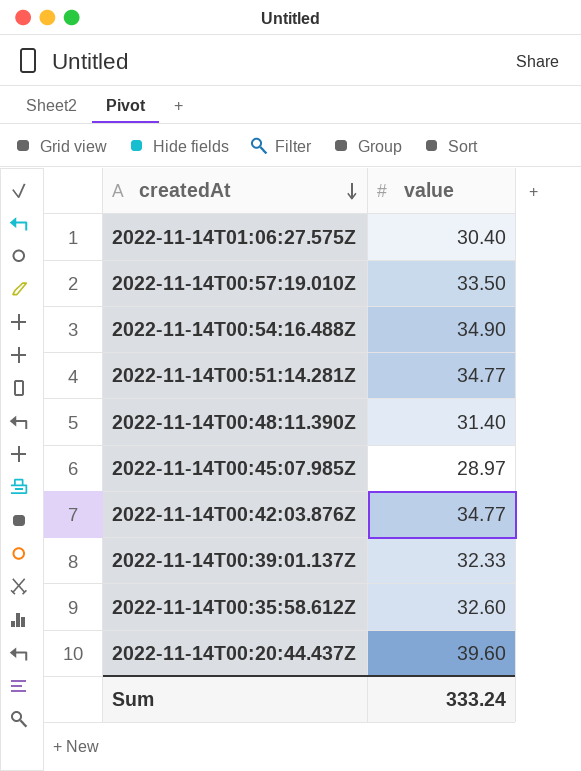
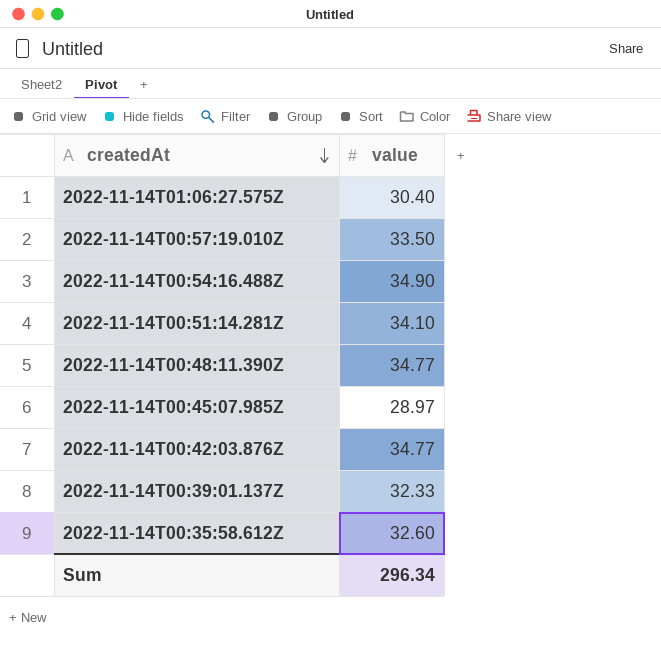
row 2022-11-14T00:20:44.437Z: 39.60 -> none
2022-11-14T00:51:14.281Z | value: 34.77 -> 34.10
2022-11-14T00:48:11.390Z | value: 31.40 -> 34.77
Sum | value: 333.24 -> 296.34

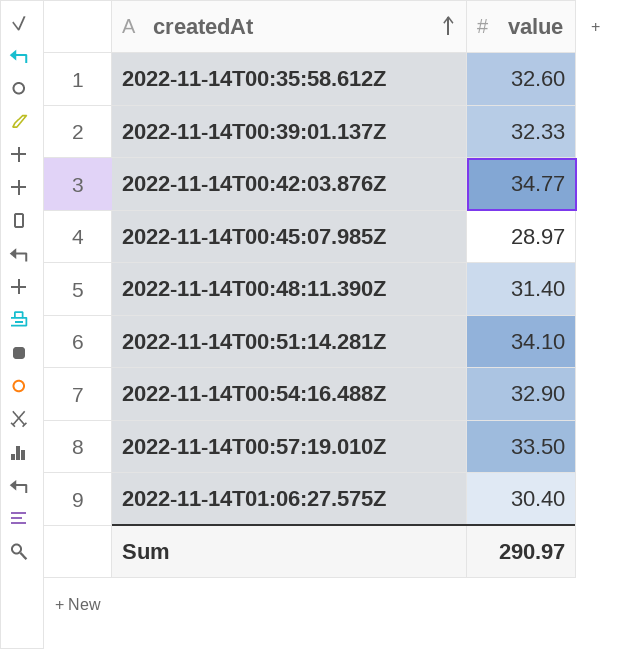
row order: createdAt descending -> createdAt ascending
2022-11-14T00:48:11.390Z | value: 34.77 -> 31.40
2022-11-14T00:54:16.488Z | value: 34.90 -> 32.90
Sum | value: 296.34 -> 290.97

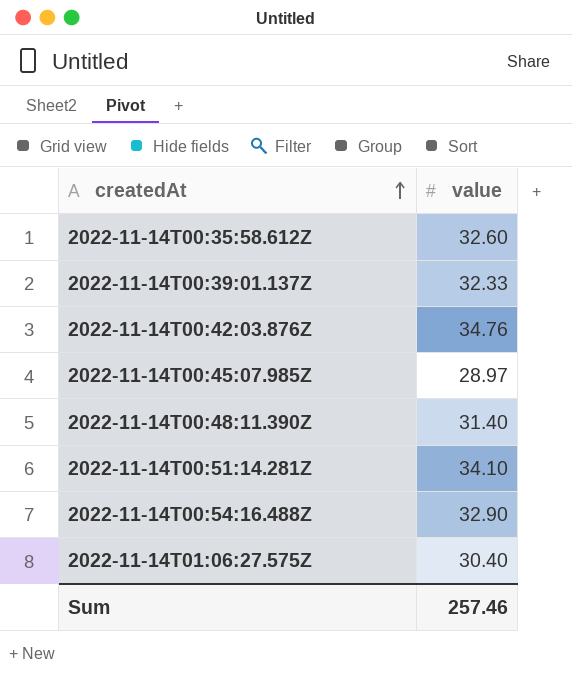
row 2022-11-14T00:57:19.010Z: 33.50 -> none
2022-11-14T00:42:03.876Z | value: 34.77 -> 34.76
Sum | value: 290.97 -> 257.46

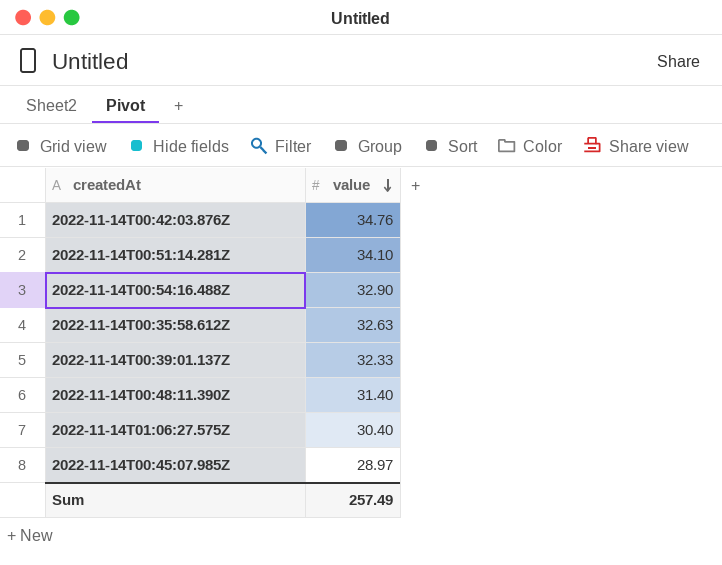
row order: createdAt ascending -> value descending
2022-11-14T00:35:58.612Z | value: 32.60 -> 32.63
Sum | value: 257.46 -> 257.49

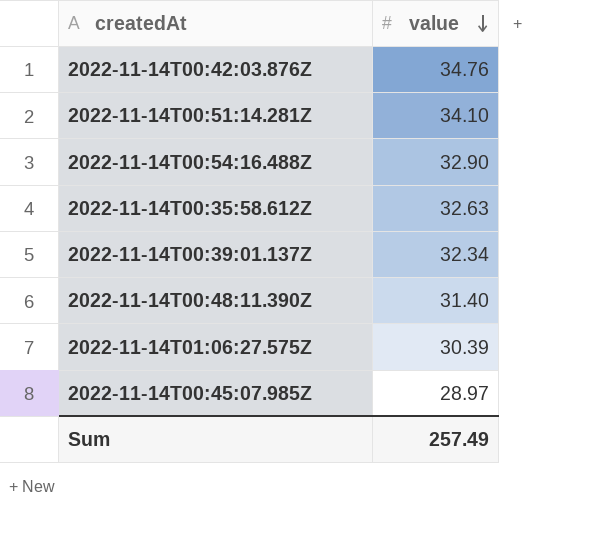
2022-11-14T00:39:01.137Z | value: 32.33 -> 32.34
2022-11-14T01:06:27.575Z | value: 30.40 -> 30.39

